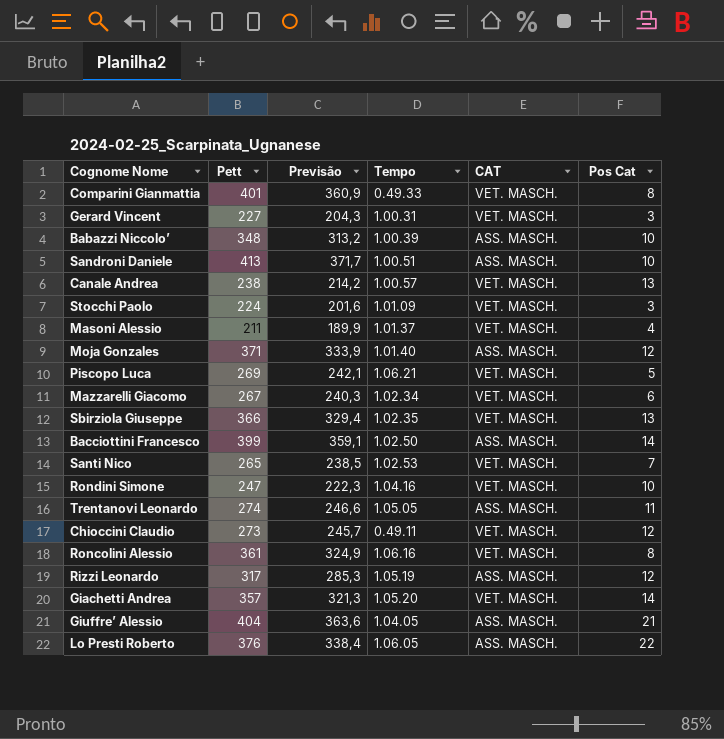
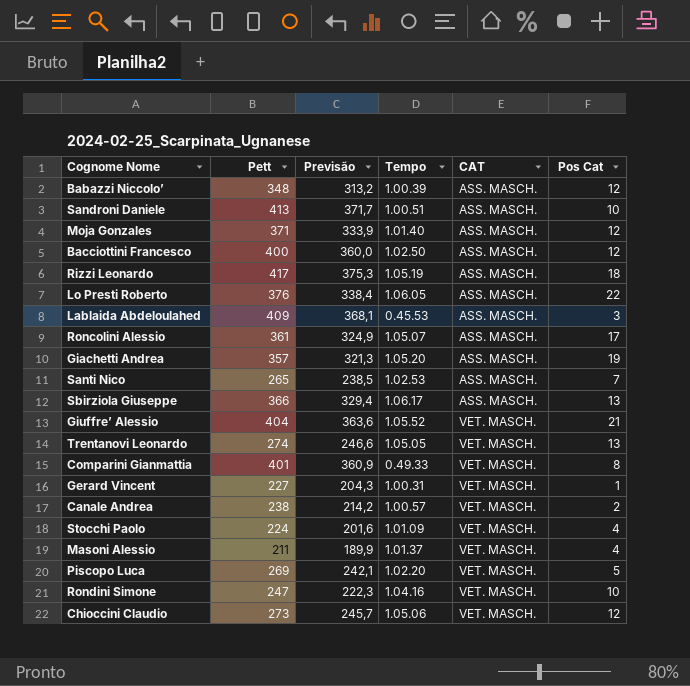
row order: none -> CAT ascending
row Mazzarelli Giacomo: 267 | 240,3 | 1.02.34 | VET. MASCH. | 6 -> none
Babazzi Niccolo’ | Pos Cat: 10 -> 12
Bacciottini Francesco | Pett: 399 -> 400
Bacciottini Francesco | Previsão: 359,1 -> 360,0
Bacciottini Francesco | Pos Cat: 14 -> 12
Rizzi Leonardo | Pett: 317 -> 417
Rizzi Leonardo | Previsão: 285,3 -> 375,3
Rizzi Leonardo | Pos Cat: 12 -> 18
row Lablaida Abdeloulahed: none -> 409 | 368,1 | 0.45.53 | ASS. MASCH. | 3
Roncolini Alessio | Tempo: 1.06.16 -> 1.05.07
Roncolini Alessio | CAT: VET. MASCH. -> ASS. MASCH.
Roncolini Alessio | Pos Cat: 8 -> 17
Giachetti Andrea | CAT: VET. MASCH. -> ASS. MASCH.
Giachetti Andrea | Pos Cat: 14 -> 19
Santi Nico | CAT: VET. MASCH. -> ASS. MASCH.
Sbirziola Giuseppe | Tempo: 1.02.35 -> 1.06.17
Sbirziola Giuseppe | CAT: VET. MASCH. -> ASS. MASCH.
Giuffre’ Alessio | Tempo: 1.04.05 -> 1.05.52
Giuffre’ Alessio | CAT: ASS. MASCH. -> VET. MASCH.
Trentanovi Leonardo | CAT: ASS. MASCH. -> VET. MASCH.
Trentanovi Leonardo | Pos Cat: 11 -> 13
Gerard Vincent | Pos Cat: 3 -> 1
Canale Andrea | Pos Cat: 13 -> 2
Stocchi Paolo | Pos Cat: 3 -> 4
Piscopo Luca | Tempo: 1.06.21 -> 1.02.20
Chioccini Claudio | Tempo: 0.49.11 -> 1.05.06

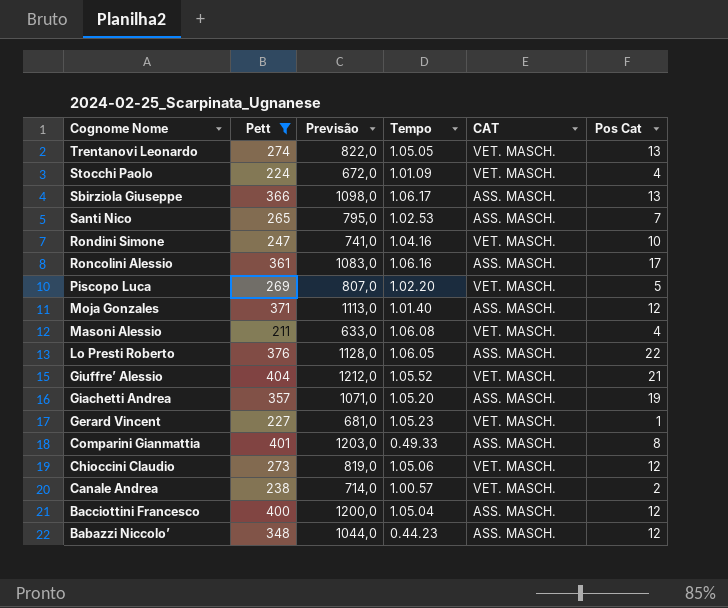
filter: none -> Pett <= 404
row order: CAT ascending -> Cognome Nome descending
column Previsão | formula: [Pett] * 0,9 -> [Pett] * 3
Roncolini Alessio | Tempo: 1.05.07 -> 1.06.16
Masoni Alessio | Tempo: 1.01.37 -> 1.06.08
Gerard Vincent | Tempo: 1.00.31 -> 1.05.23
Comparini Gianmattia | CAT: VET. MASCH. -> ASS. MASCH.
Bacciottini Francesco | Tempo: 1.02.50 -> 1.05.04
Babazzi Niccolo’ | Tempo: 1.00.39 -> 0.44.23

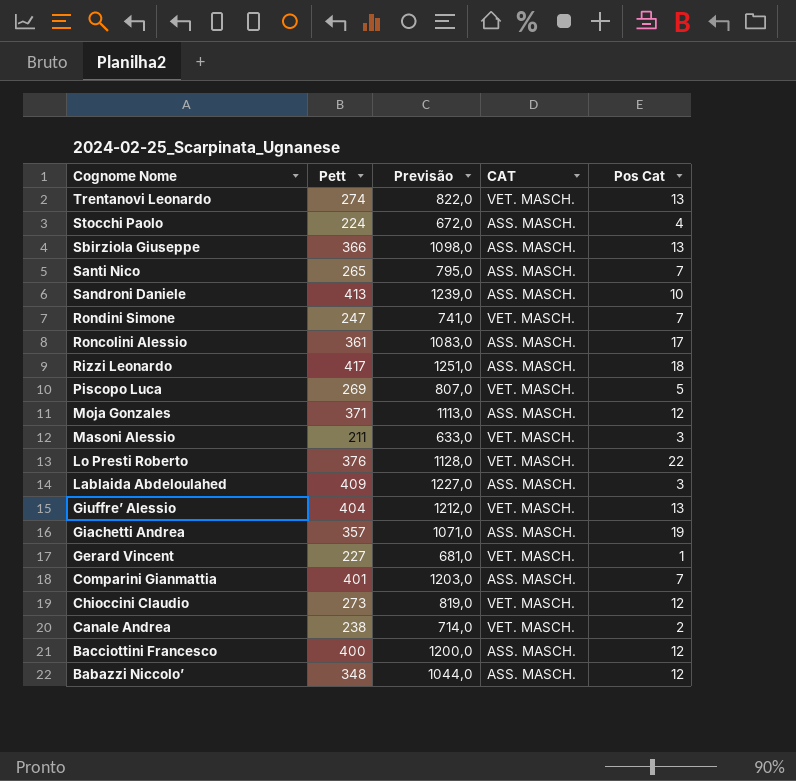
filter: Pett <= 404 -> none
column Tempo | position: 4 -> none
Stocchi Paolo | CAT: VET. MASCH. -> ASS. MASCH.
Rondini Simone | Pos Cat: 10 -> 7
Masoni Alessio | Pos Cat: 4 -> 3
Lo Presti Roberto | CAT: ASS. MASCH. -> VET. MASCH.
Giuffre’ Alessio | Pos Cat: 21 -> 13
Comparini Gianmattia | Pos Cat: 8 -> 7

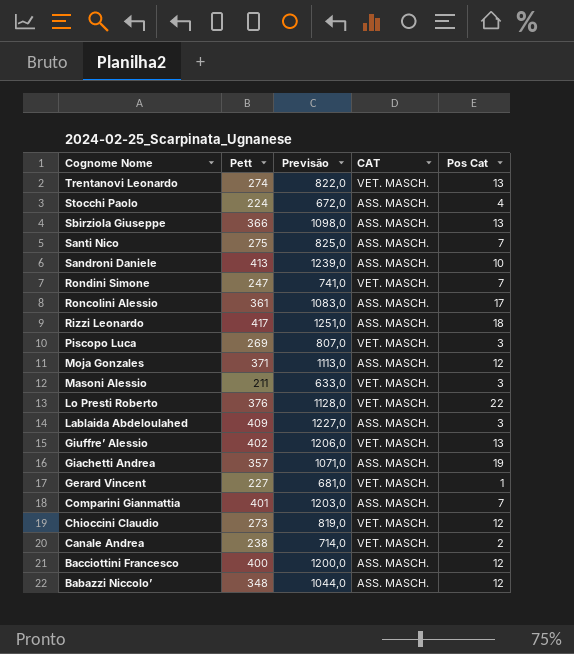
Santi Nico | Pett: 265 -> 275
Santi Nico | Previsão: 795,0 -> 825,0
Piscopo Luca | Pos Cat: 5 -> 3
Giuffre’ Alessio | Pett: 404 -> 402
Giuffre’ Alessio | Previsão: 1212,0 -> 1206,0

